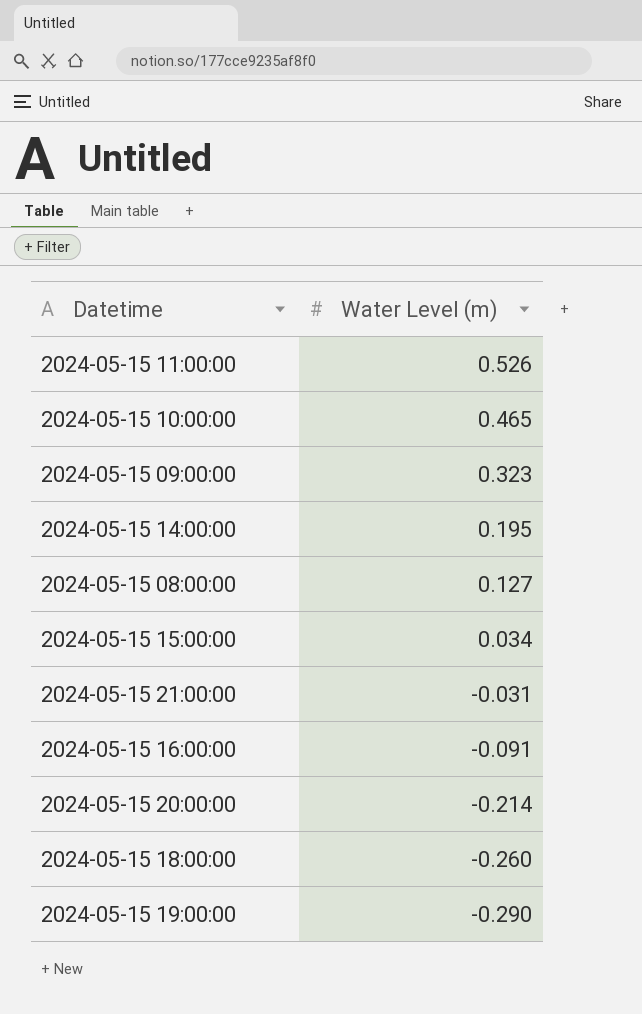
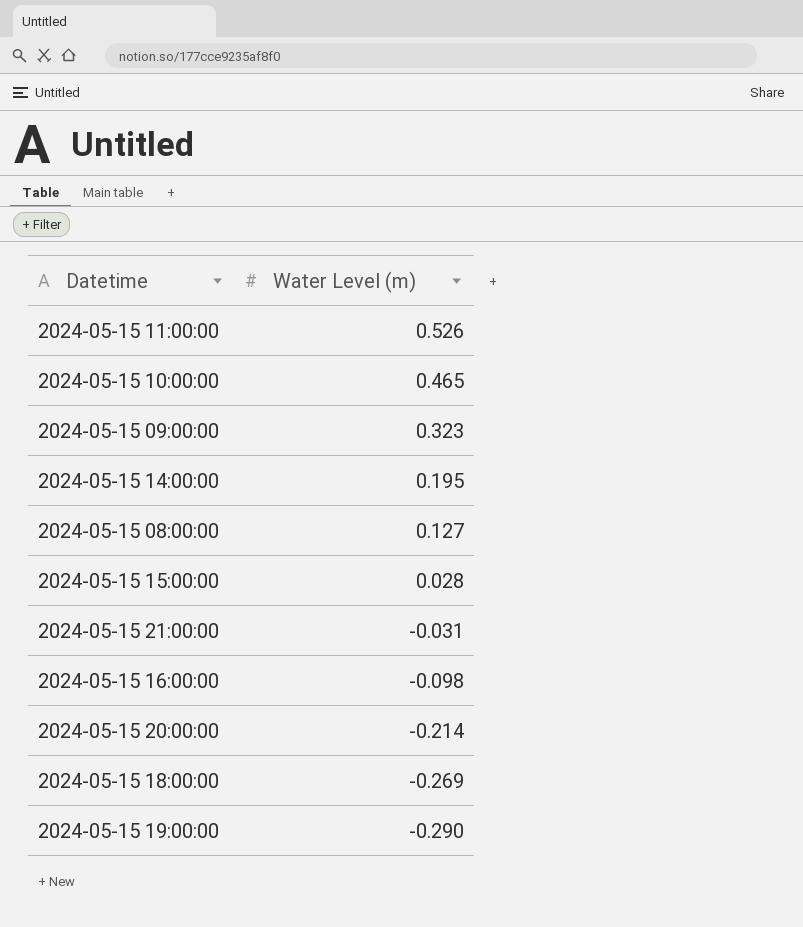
2024-05-15 15:00:00 | Water Level (m): 0.034 -> 0.028
2024-05-15 16:00:00 | Water Level (m): -0.091 -> -0.098
2024-05-15 18:00:00 | Water Level (m): -0.260 -> -0.269

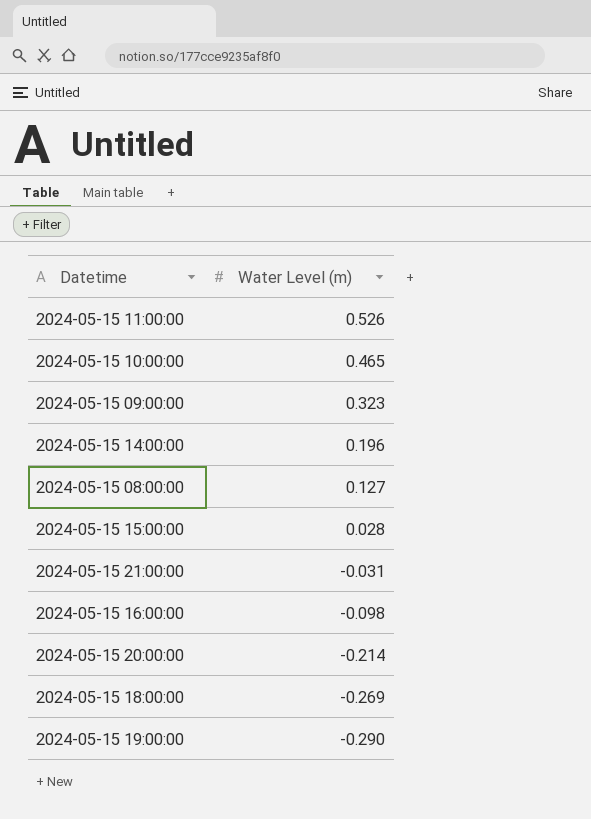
2024-05-15 14:00:00 | Water Level (m): 0.195 -> 0.196

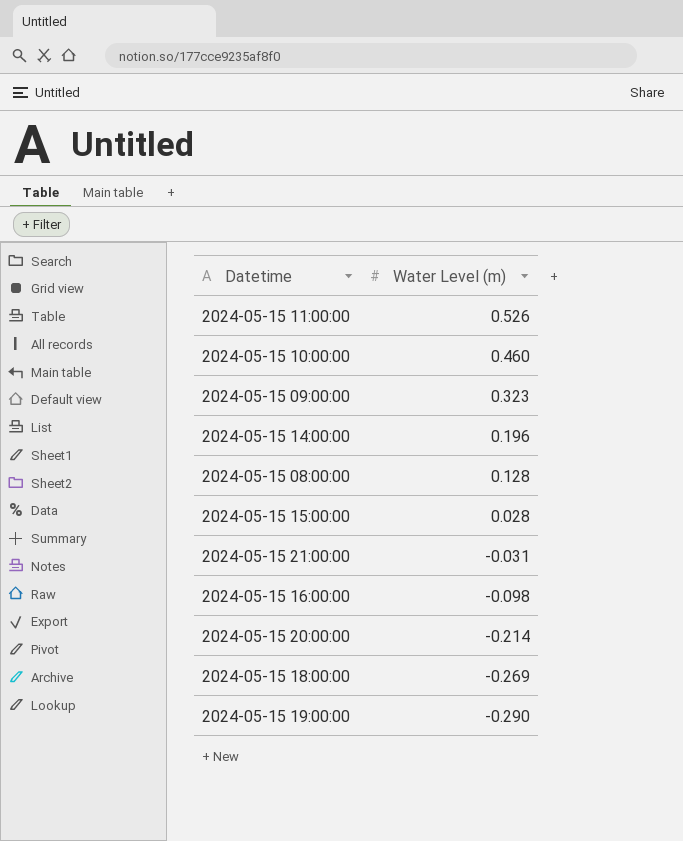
2024-05-15 10:00:00 | Water Level (m): 0.465 -> 0.460
2024-05-15 08:00:00 | Water Level (m): 0.127 -> 0.128

